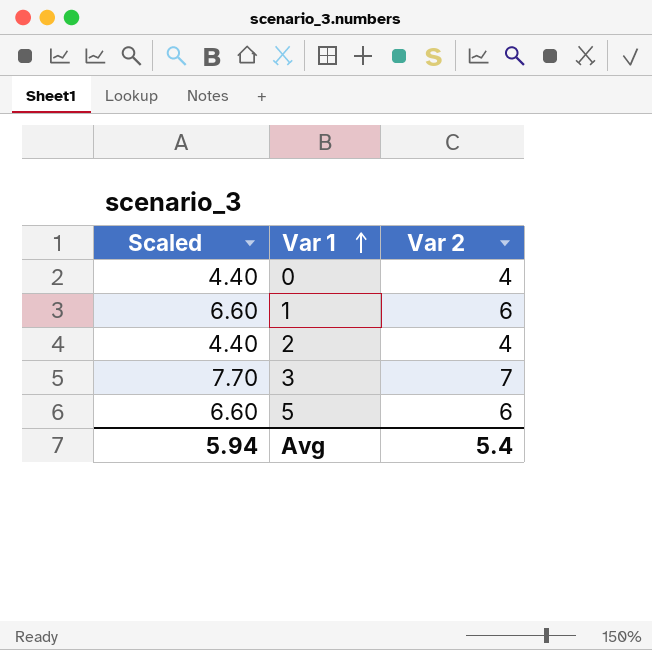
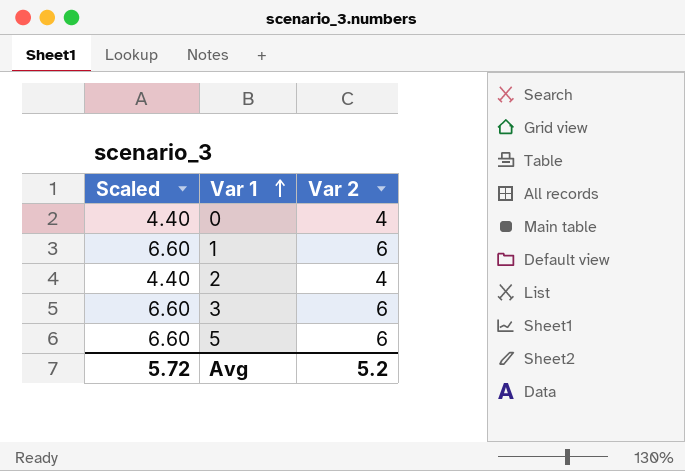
3 | Scaled: 7.70 -> 6.60
3 | Var 2: 7 -> 6
Avg | Scaled: 5.94 -> 5.72
Avg | Var 2: 5.4 -> 5.2

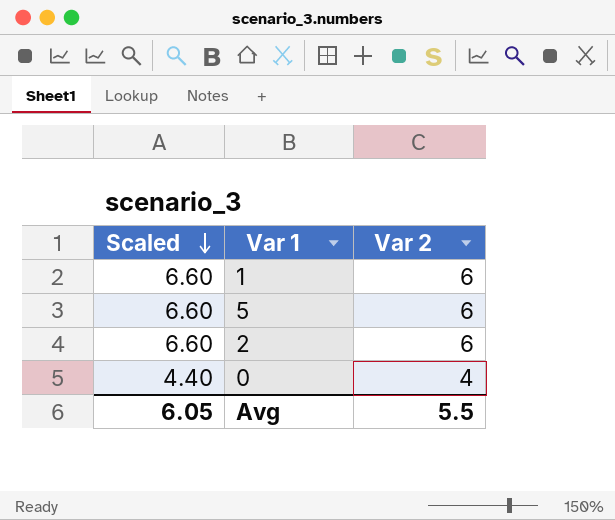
row order: Var 1 ascending -> Scaled descending
row 3: 6.60 | 6 -> none
2 | Scaled: 4.40 -> 6.60
2 | Var 2: 4 -> 6
Avg | Scaled: 5.72 -> 6.05
Avg | Var 2: 5.2 -> 5.5

